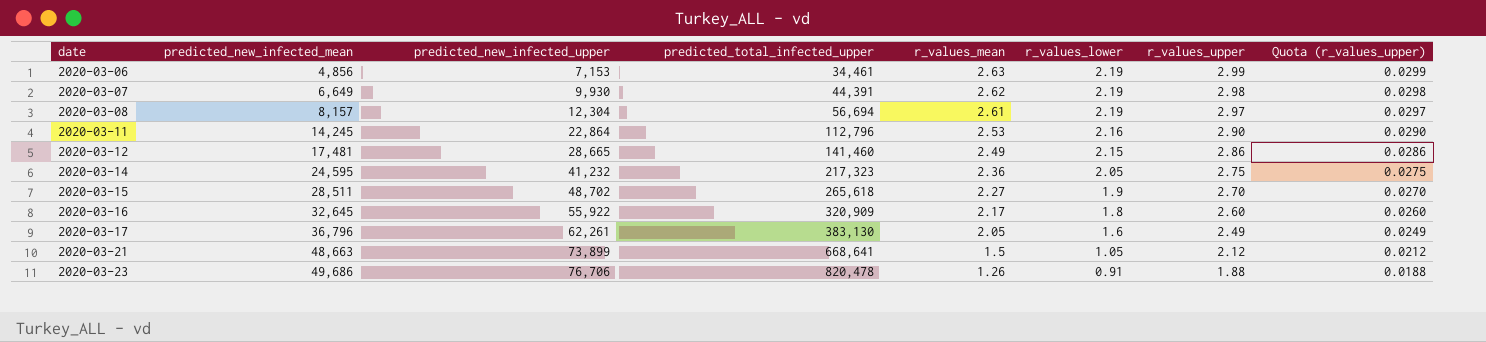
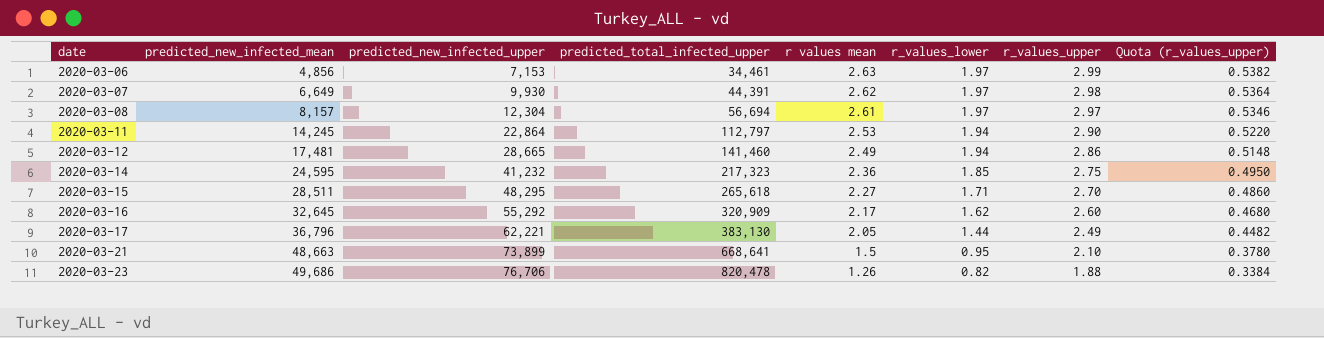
column name: r_values_mean -> r values mean
column Quota (r_values_upper) | formula: [r_values_upper] * 0.01 -> [r_values_upper] * 0.18
2020-03-06 | r_values_lower: 2.19 -> 1.97
2020-03-07 | r_values_lower: 2.19 -> 1.97
2020-03-08 | r_values_lower: 2.19 -> 1.97
2020-03-11 | predicted_total_infected_upper: 112,796 -> 112,797
2020-03-11 | r_values_lower: 2.16 -> 1.94
2020-03-12 | r_values_lower: 2.15 -> 1.94
2020-03-14 | r_values_lower: 2.05 -> 1.85
2020-03-15 | predicted_new_infected_upper: 48,702 -> 48,295
2020-03-15 | r_values_lower: 1.9 -> 1.71
2020-03-16 | predicted_new_infected_upper: 55,922 -> 55,292
2020-03-16 | r_values_lower: 1.8 -> 1.62
2020-03-17 | predicted_new_infected_upper: 62,261 -> 62,221
2020-03-17 | r_values_lower: 1.6 -> 1.44
2020-03-21 | r_values_lower: 1.05 -> 0.95
2020-03-21 | r_values_upper: 2.12 -> 2.10
2020-03-23 | r_values_lower: 0.91 -> 0.82

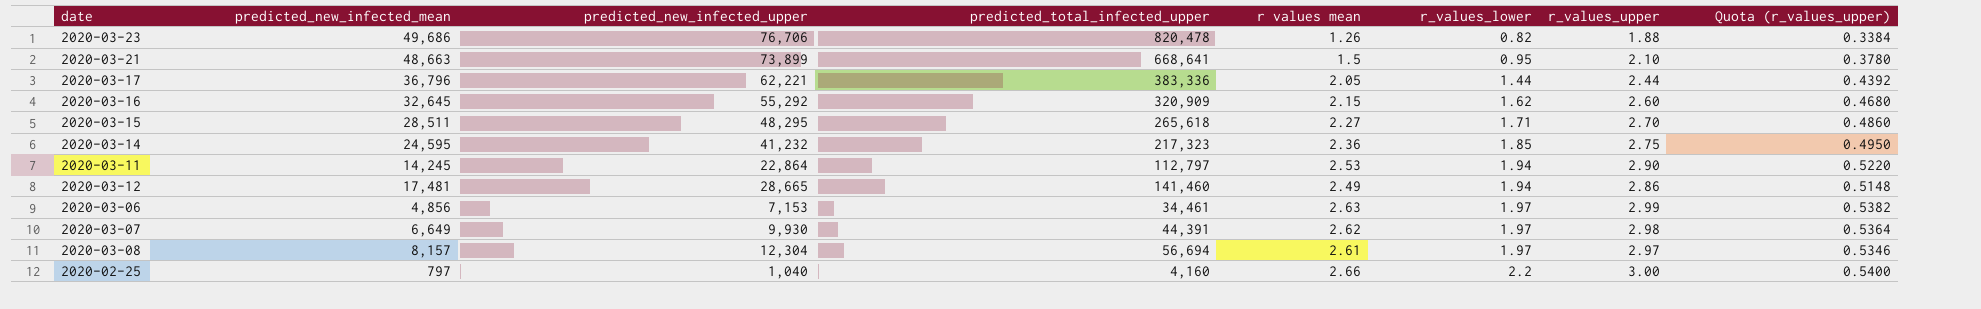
row order: date ascending -> r_values_lower ascending
2020-03-17 | predicted_total_infected_upper: 383,130 -> 383,336
2020-03-17 | r_values_upper: 2.49 -> 2.44
2020-03-17 | Quota (r_values_upper): 0.4482 -> 0.4392
2020-03-16 | r values mean: 2.17 -> 2.15
row 2020-02-25: none -> 797 | 1,040 | 4,160 | 2.66 | 2.2 | 3.00 | 0.5400

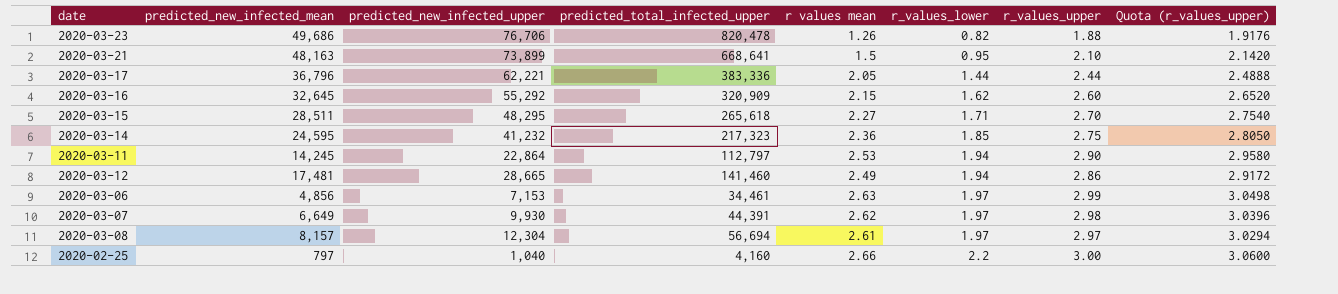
column Quota (r_values_upper) | formula: [r_values_upper] * 0.18 -> [r_values_upper] * 1.02
2020-03-21 | predicted_new_infected_mean: 48,663 -> 48,163

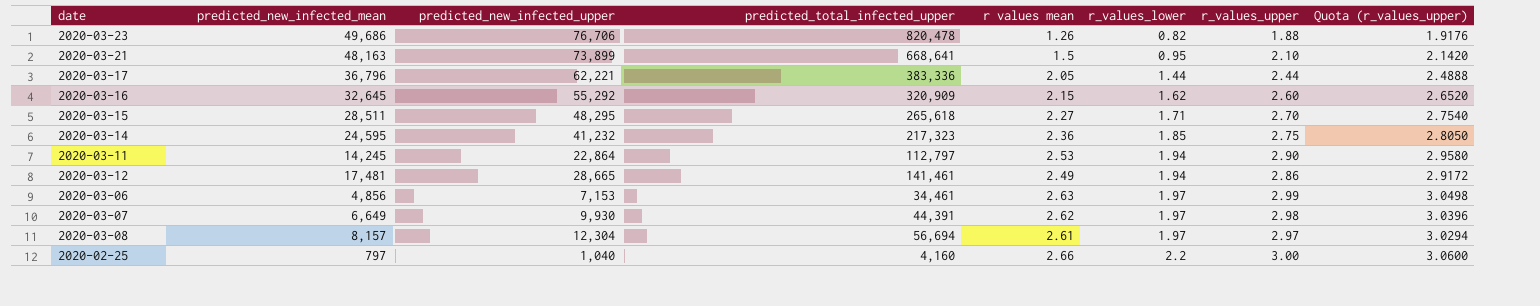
2020-03-12 | predicted_total_infected_upper: 141,460 -> 141,461

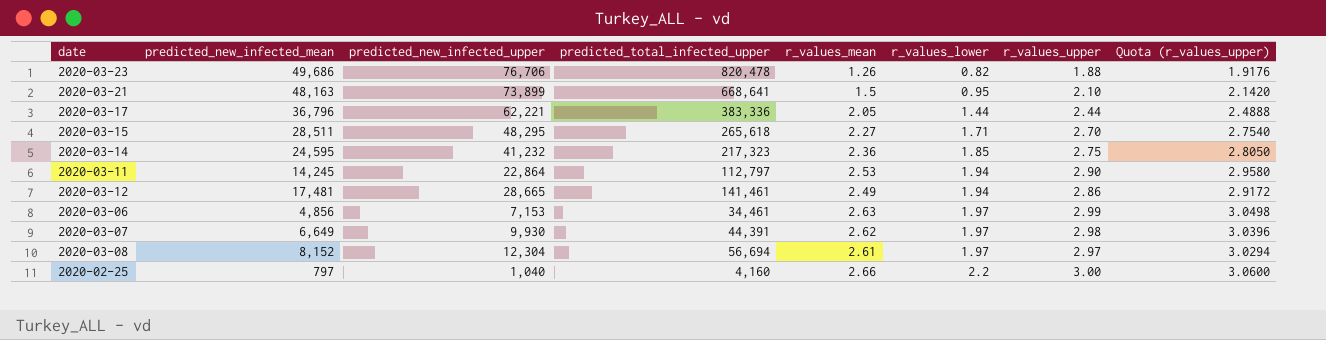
column name: r values mean -> r_values_mean
row 2020-03-16: 32,645 | 55,292 | 320,909 | 2.15 | 1.62 | 2.60 | 2.6520 -> none
2020-03-08 | predicted_new_infected_mean: 8,157 -> 8,152

